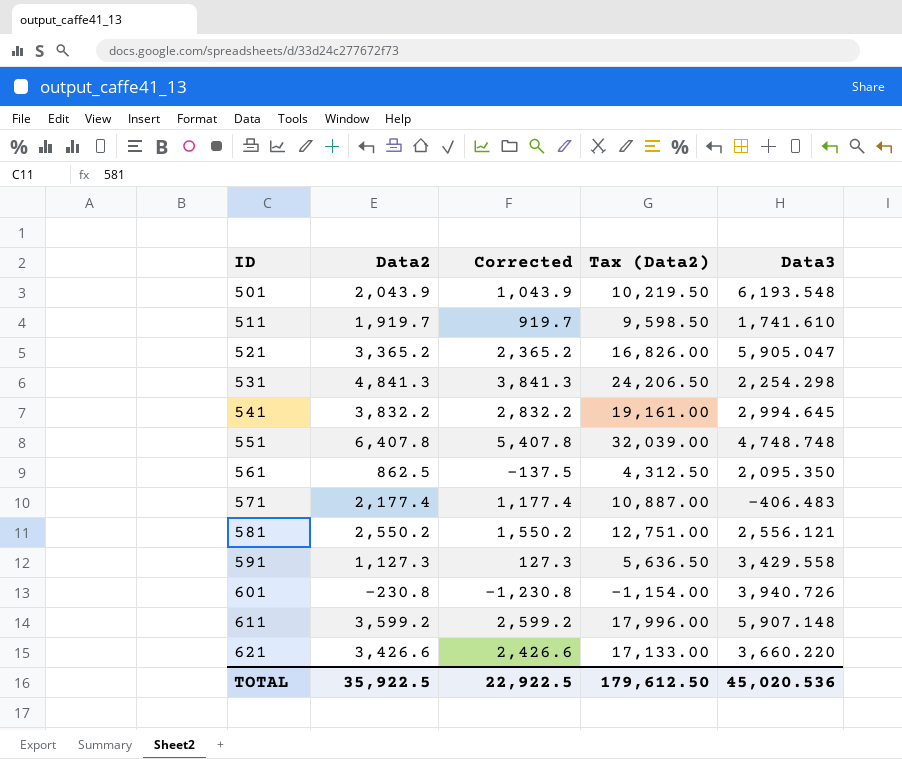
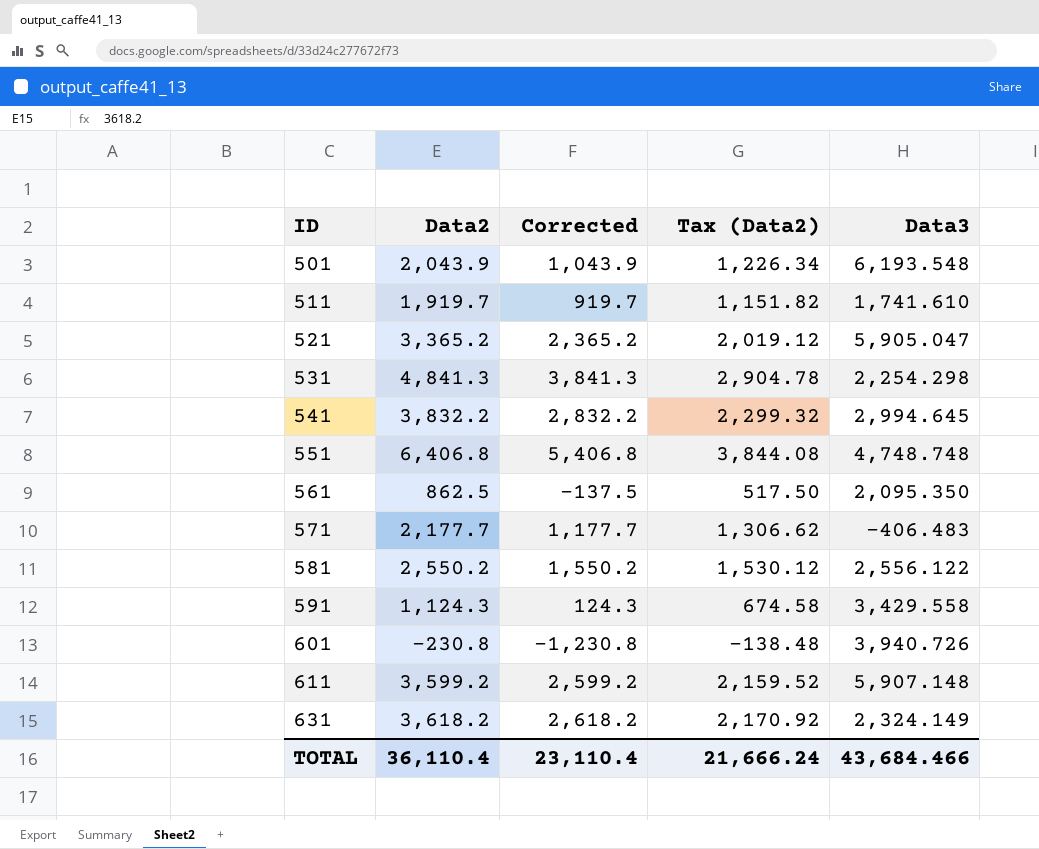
column Tax (Data2) | formula: [Data2] * 5 -> [Data2] * 0.6
row 621: 3,426.6 | 2,426.6 | 17,133.00 | 3,660.220 -> none
551 | Data2: 6,407.8 -> 6,406.8
551 | Corrected: 5,407.8 -> 5,406.8
571 | Data2: 2,177.4 -> 2,177.7
571 | Corrected: 1,177.4 -> 1,177.7
581 | Data3: 2,556.121 -> 2,556.122
591 | Data2: 1,127.3 -> 1,124.3
591 | Corrected: 127.3 -> 124.3
row 631: none -> 3,618.2 | 2,618.2 | 2,170.92 | 2,324.149
TOTAL | Data2: 35,922.5 -> 36,110.4
TOTAL | Corrected: 22,922.5 -> 23,110.4
TOTAL | Tax (Data2): 179,612.50 -> 21,666.24
TOTAL | Data3: 45,020.536 -> 43,684.466

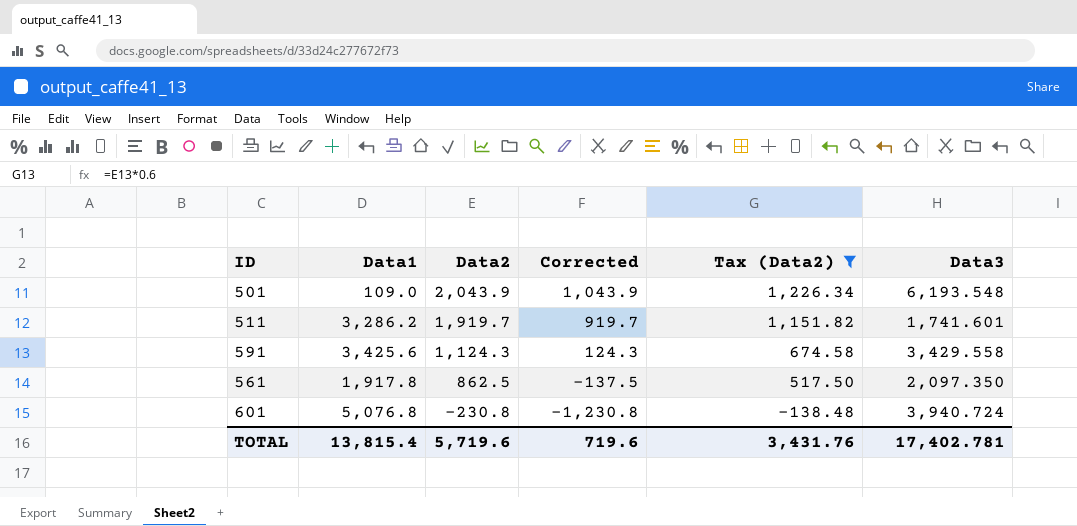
filter: none -> Tax (Data2) <= 1,226.34
row order: ID ascending -> Data2 descending
column Data1 | position: none -> 2
511 | Data3: 1,741.610 -> 1,741.601
561 | Data3: 2,095.350 -> 2,097.350
601 | Data3: 3,940.726 -> 3,940.724
TOTAL | Data2: 36,110.4 -> 5,719.6
TOTAL | Corrected: 23,110.4 -> 719.6
TOTAL | Tax (Data2): 21,666.24 -> 3,431.76
TOTAL | Data3: 43,684.466 -> 17,402.781

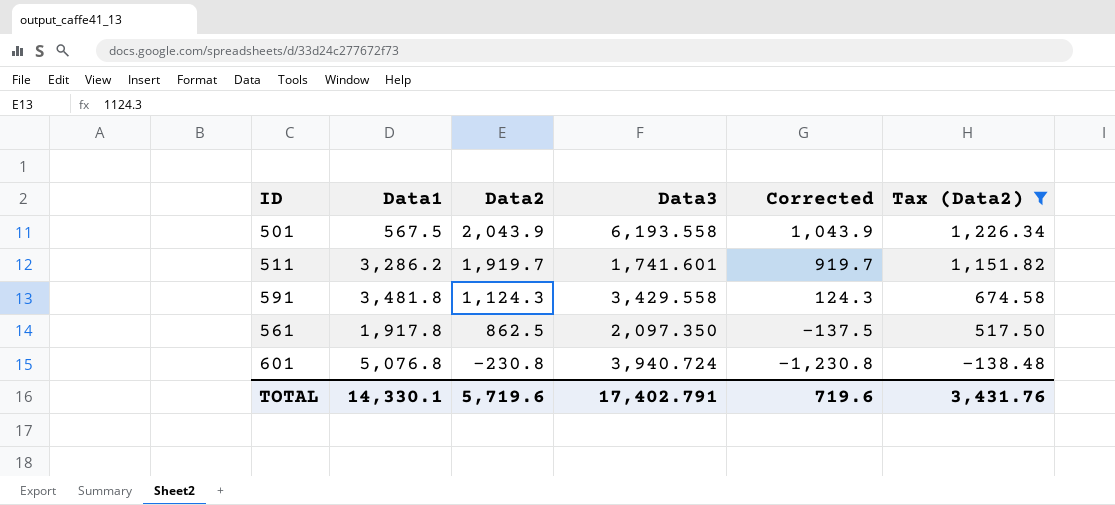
column Data3 | position: 6 -> 4
501 | Data1: 109.0 -> 567.5
501 | Data3: 6,193.548 -> 6,193.558
591 | Data1: 3,425.6 -> 3,481.8
TOTAL | Data1: 13,815.4 -> 14,330.1
TOTAL | Data3: 17,402.781 -> 17,402.791

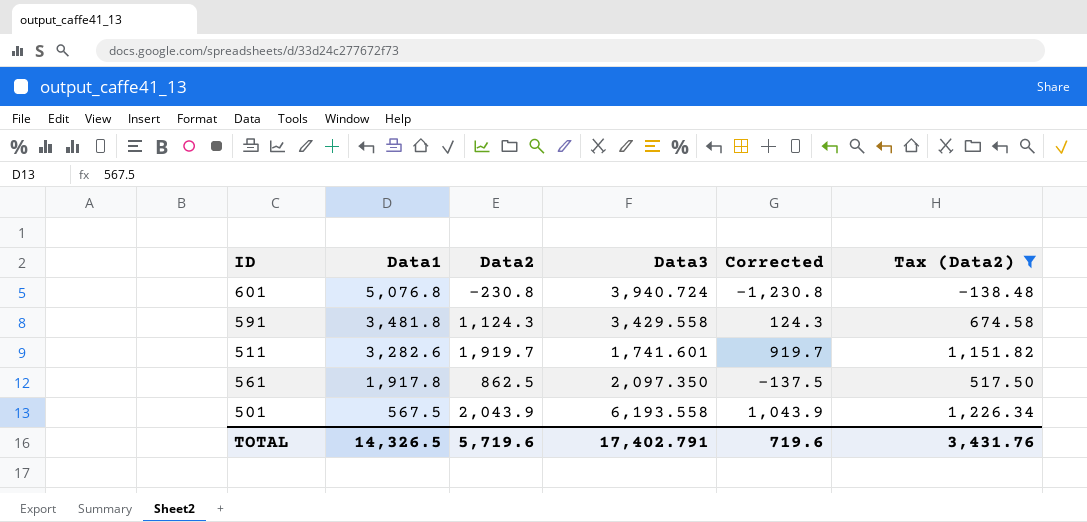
row order: Data2 descending -> Data1 descending
511 | Data1: 3,286.2 -> 3,282.6
TOTAL | Data1: 14,330.1 -> 14,326.5

